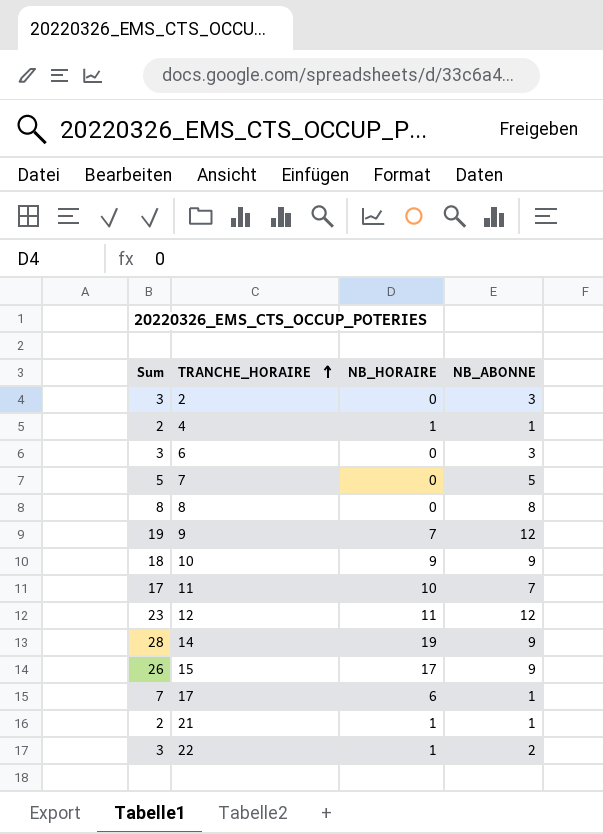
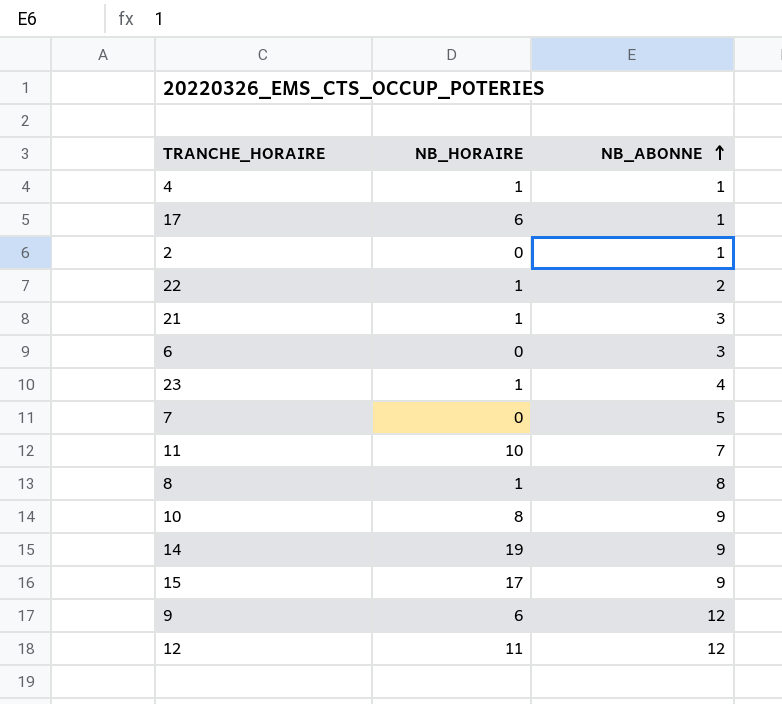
row order: TRANCHE_HORAIRE ascending -> NB_ABONNE ascending
column Sum | formula: [NB_HORAIRE] + [NB_ABONNE] -> none
2 | NB_ABONNE: 3 -> 1
21 | NB_ABONNE: 1 -> 3
row 23: none -> 1 | 4
8 | NB_HORAIRE: 0 -> 1
10 | NB_HORAIRE: 9 -> 8
9 | NB_HORAIRE: 7 -> 6

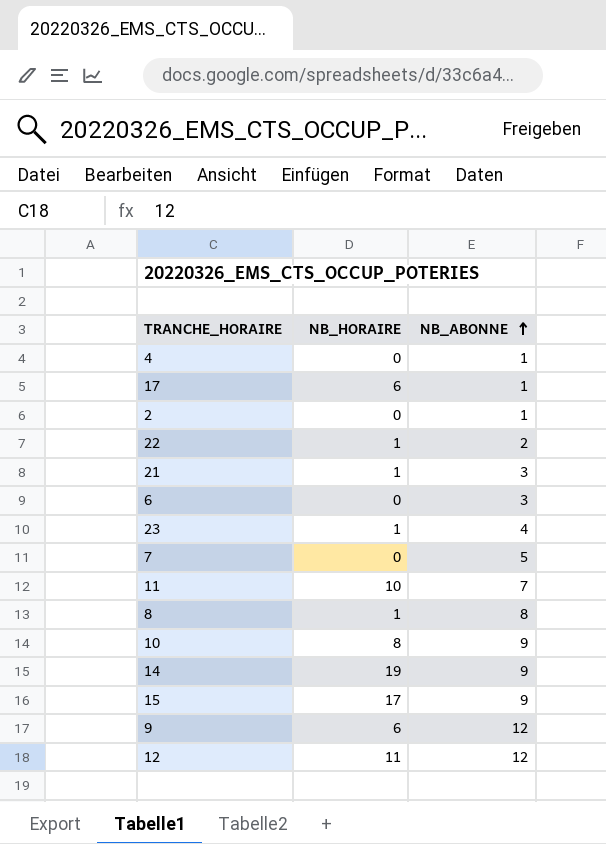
4 | NB_HORAIRE: 1 -> 0

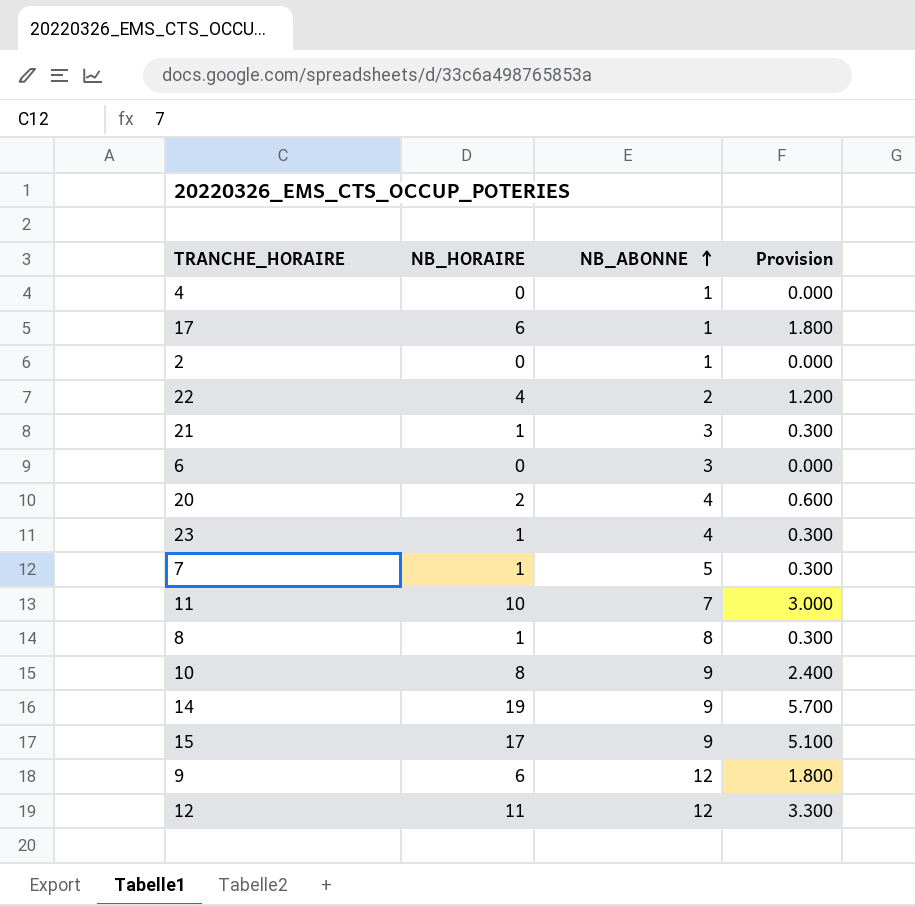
column Provision | formula: none -> [NB_HORAIRE] * 0.3
22 | NB_HORAIRE: 1 -> 4
row 20: none -> 2 | 4 | 0.600
7 | NB_HORAIRE: 0 -> 1

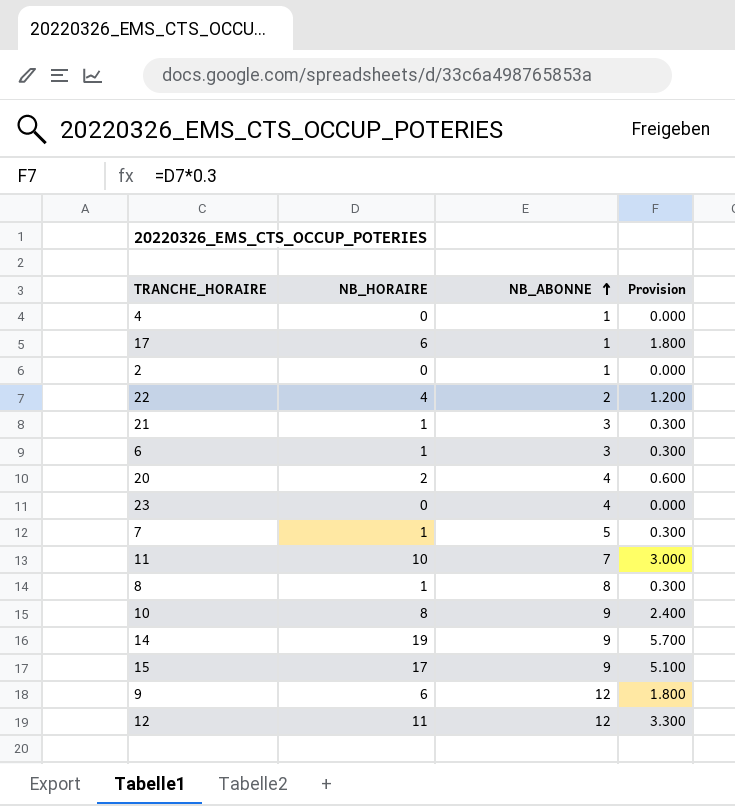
6 | NB_HORAIRE: 0 -> 1
6 | Provision: 0.000 -> 0.300
23 | NB_HORAIRE: 1 -> 0
23 | Provision: 0.300 -> 0.000

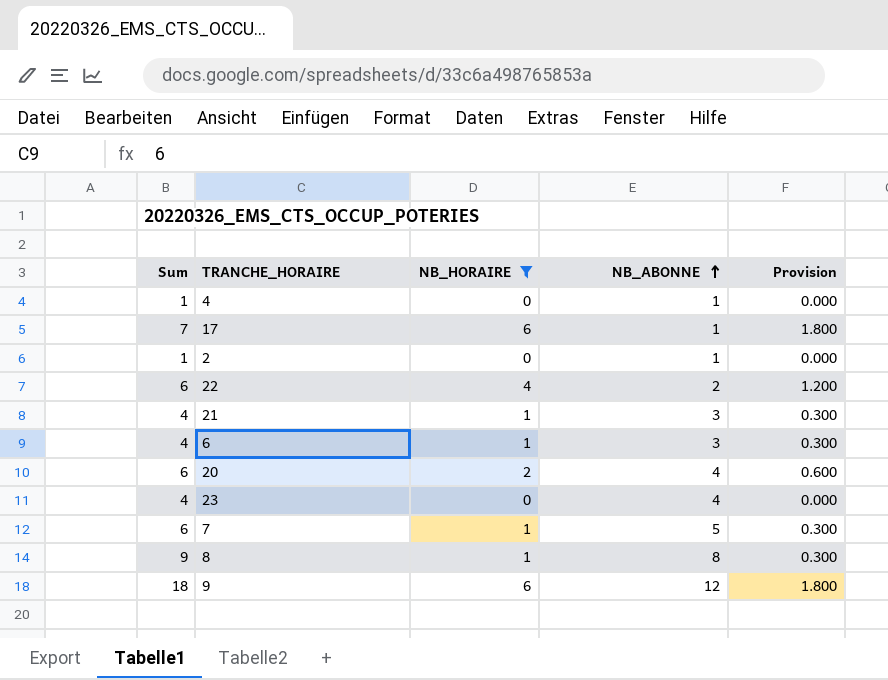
filter: none -> NB_HORAIRE <= 6
column Sum | formula: none -> [NB_HORAIRE] + [NB_ABONNE]

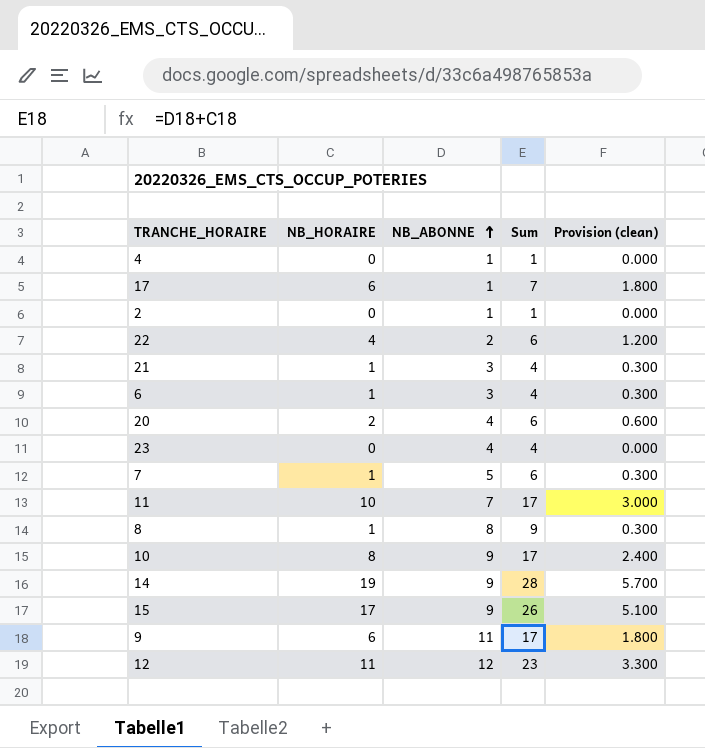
filter: NB_HORAIRE <= 6 -> none
column Sum | position: 1 -> 4
column name: Provision -> Provision (clean)
9 | NB_ABONNE: 12 -> 11
9 | Sum: 18 -> 17

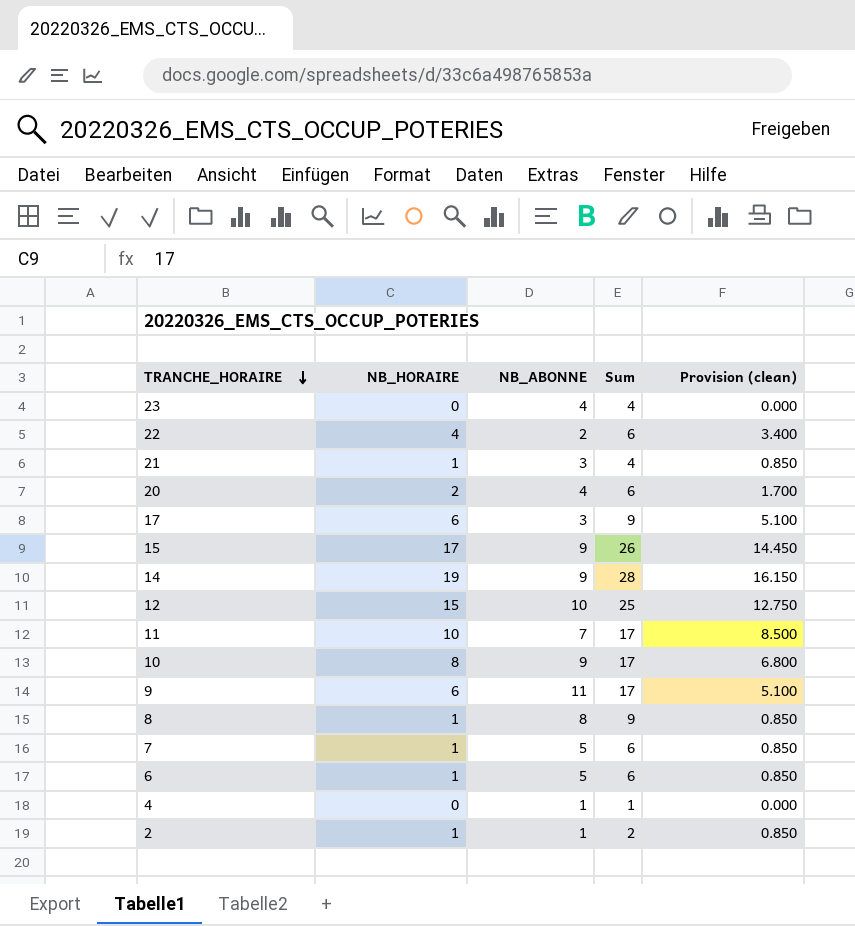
row order: NB_ABONNE ascending -> TRANCHE_HORAIRE descending
column Provision (clean) | formula: [NB_HORAIRE] * 0.3 -> [NB_HORAIRE] * 0.85
17 | NB_ABONNE: 1 -> 3
17 | Sum: 7 -> 9
12 | NB_HORAIRE: 11 -> 15
12 | NB_ABONNE: 12 -> 10
12 | Sum: 23 -> 25
6 | NB_ABONNE: 3 -> 5
6 | Sum: 4 -> 6
2 | NB_HORAIRE: 0 -> 1
2 | Sum: 1 -> 2

